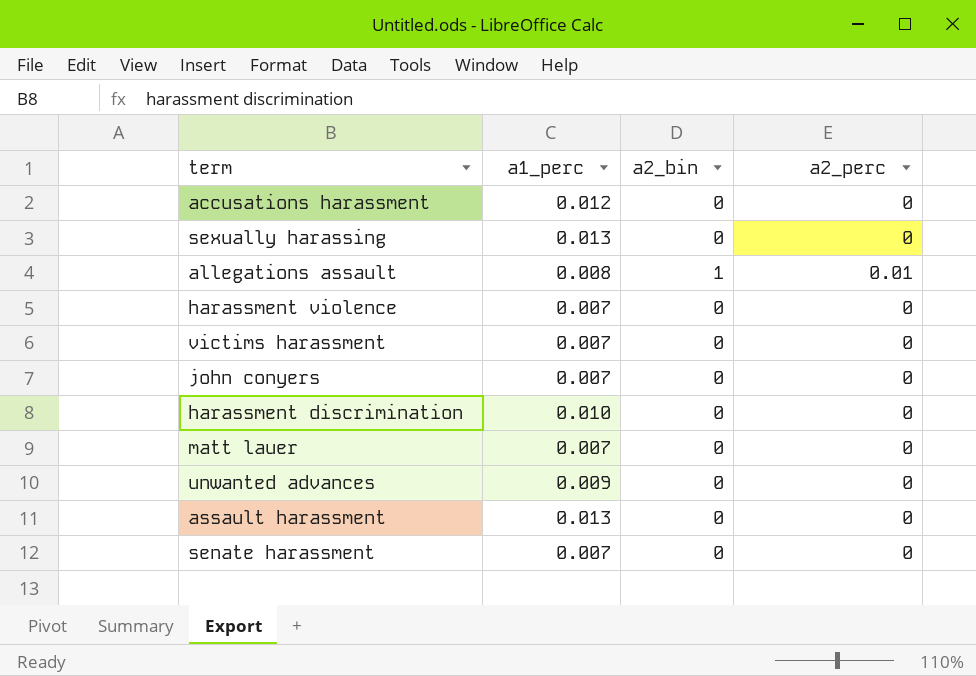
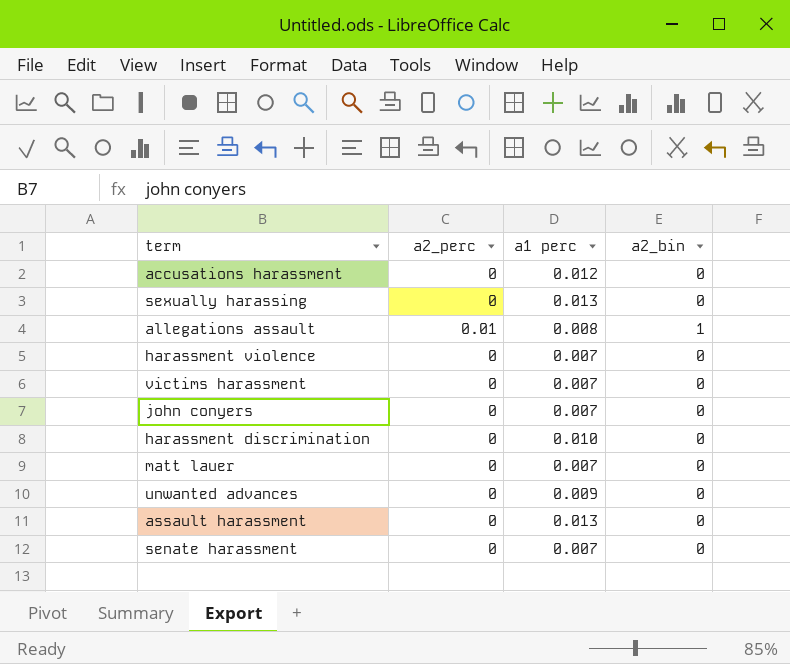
column a2_perc | position: 4 -> 2
column name: a1_perc -> a1 perc

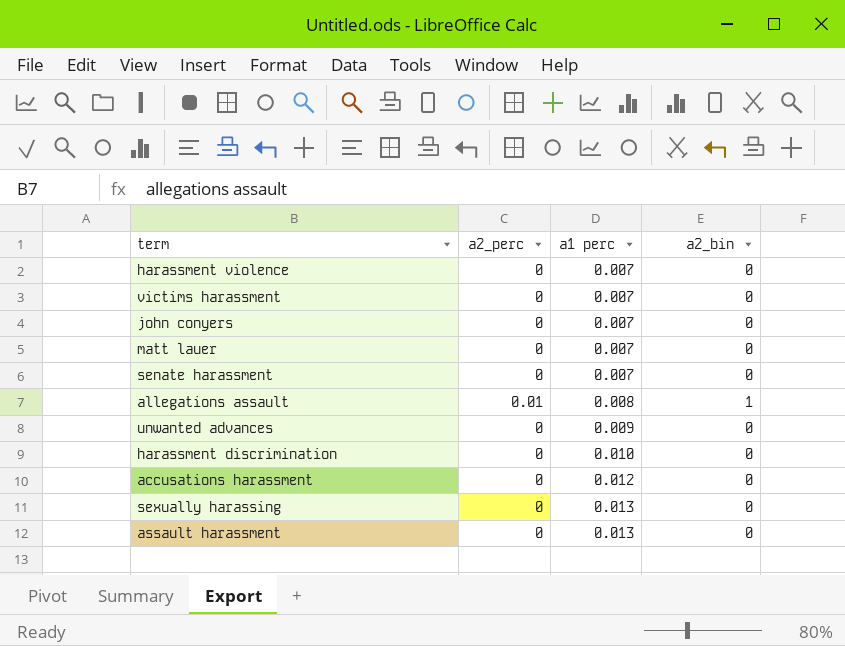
row order: none -> a1 perc ascending

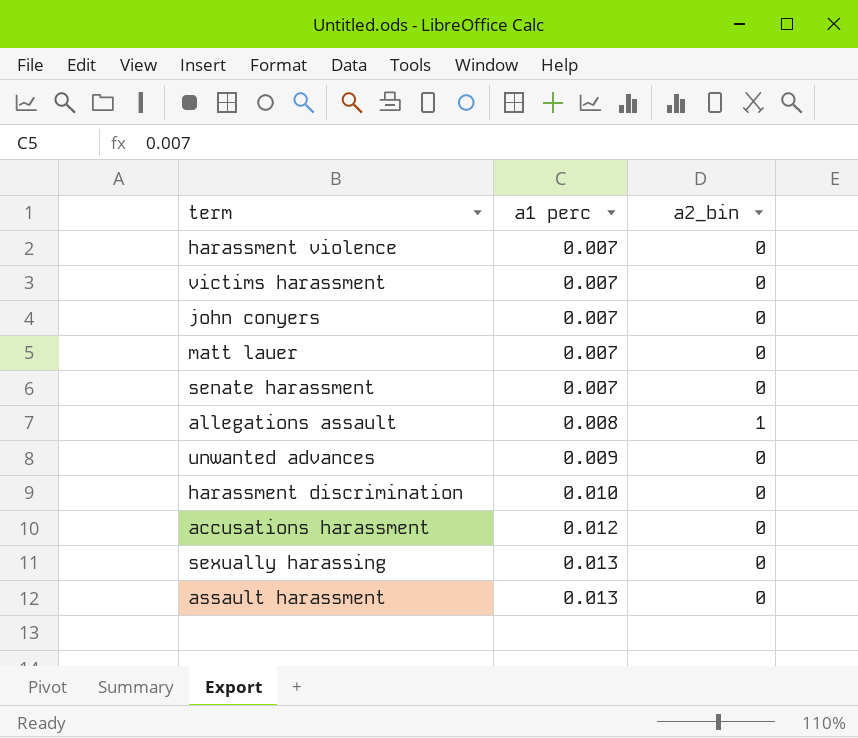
column a2_perc | position: 2 -> none

